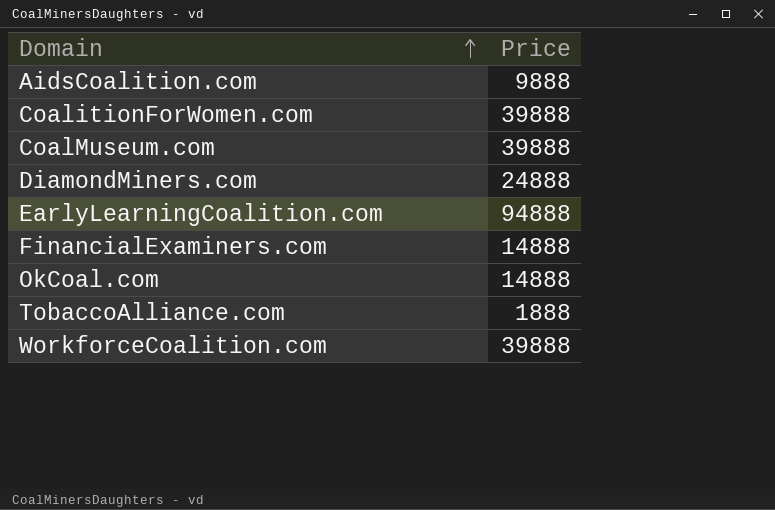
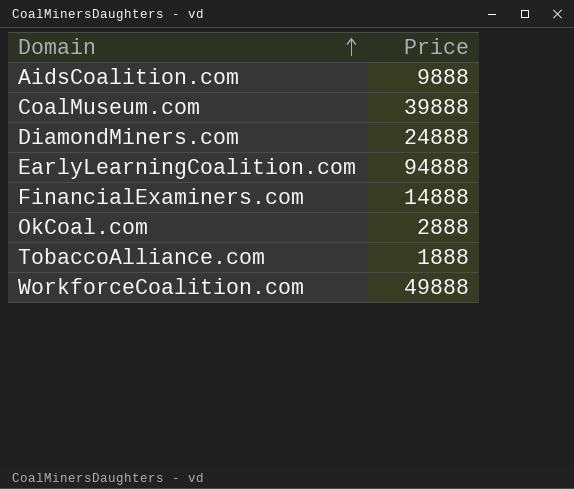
row CoalitionForWomen.com: 39888 -> none
OkCoal.com | Price: 14888 -> 2888
WorkforceCoalition.com | Price: 39888 -> 49888

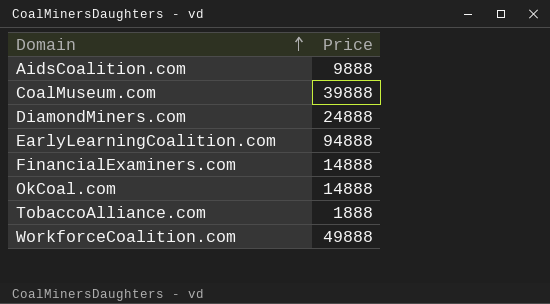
OkCoal.com | Price: 2888 -> 14888

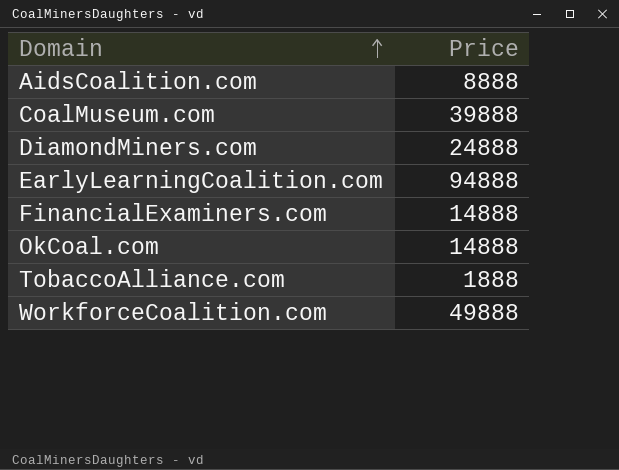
AidsCoalition.com | Price: 9888 -> 8888

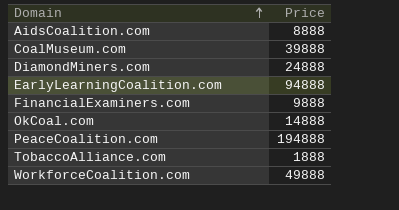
FinancialExaminers.com | Price: 14888 -> 9888
row PeaceCoalition.com: none -> 194888

